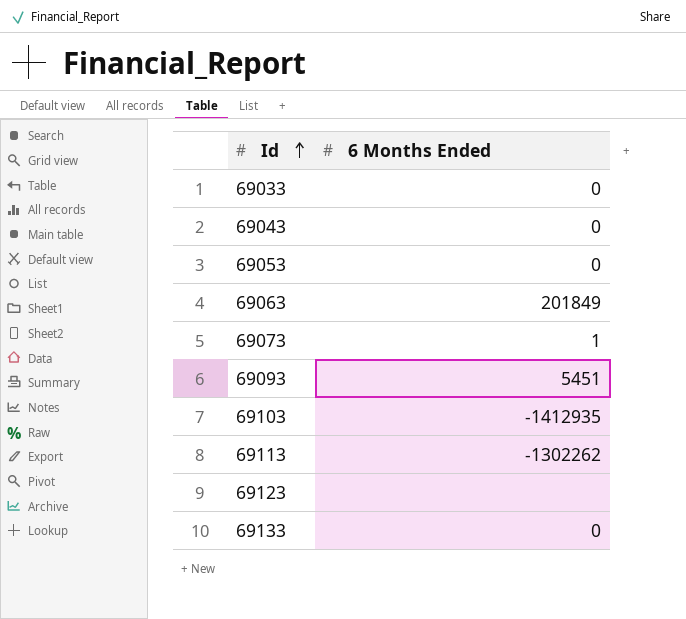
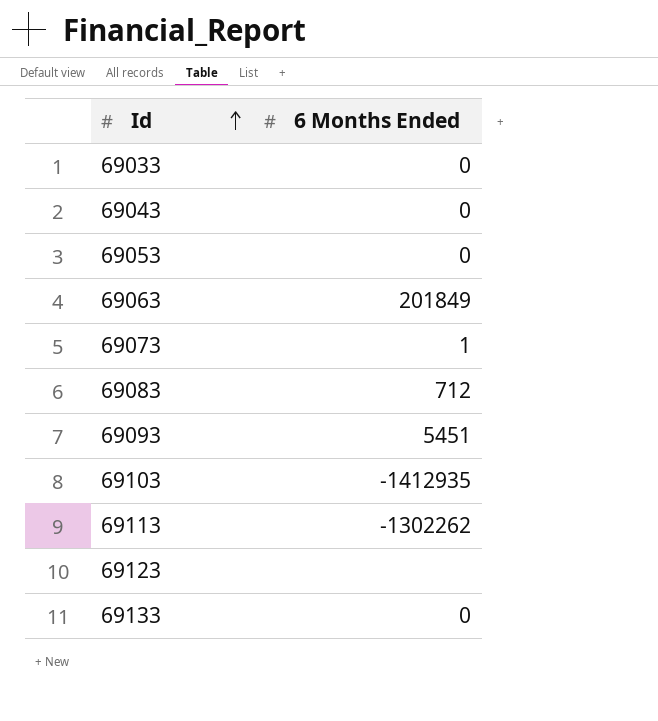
row 69083: none -> 712

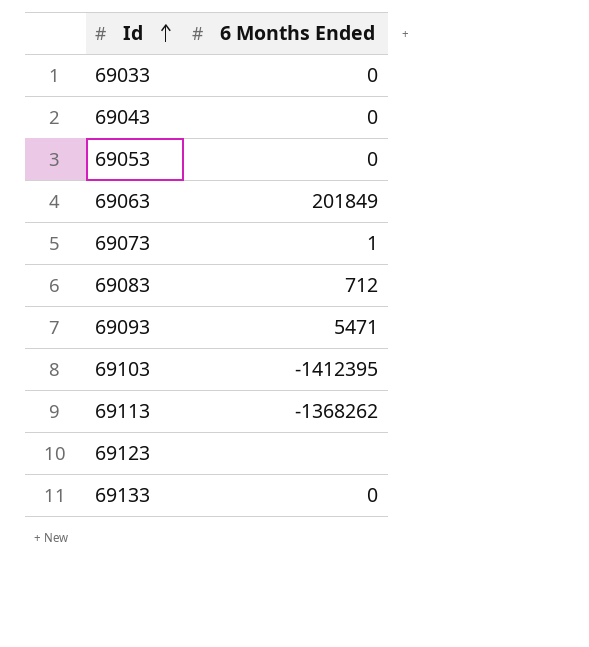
69093 | 6 Months Ended: 5451 -> 5471
69103 | 6 Months Ended: -1412935 -> -1412395
69113 | 6 Months Ended: -1302262 -> -1368262

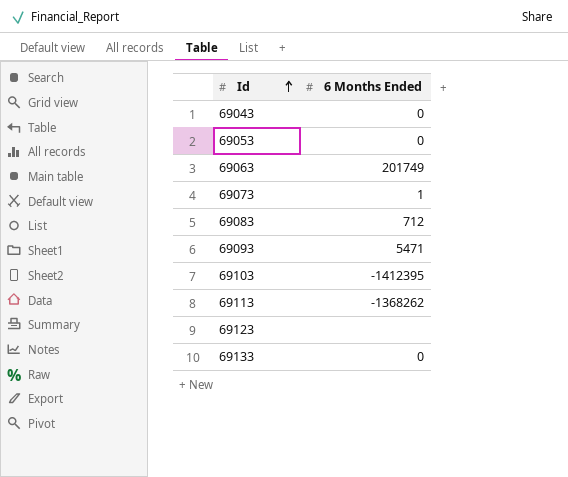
row 69033: 0 -> none
69063 | 6 Months Ended: 201849 -> 201749

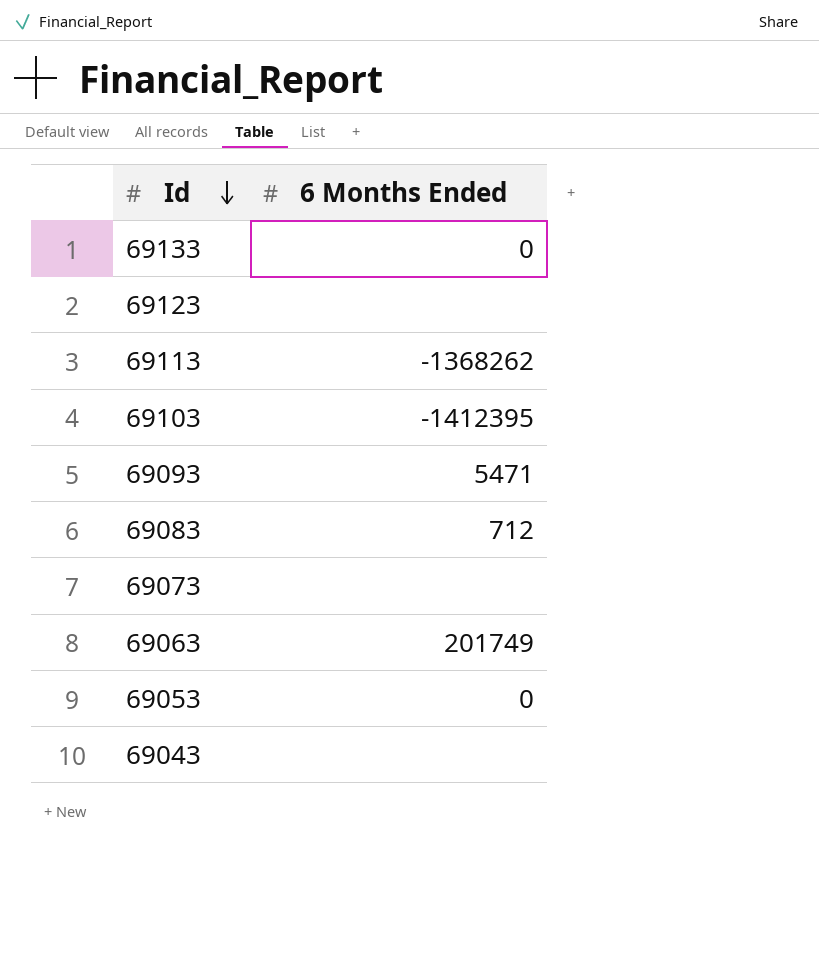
row order: Id ascending -> Id descending
69073 | 6 Months Ended: 1 -> none
69043 | 6 Months Ended: 0 -> none

